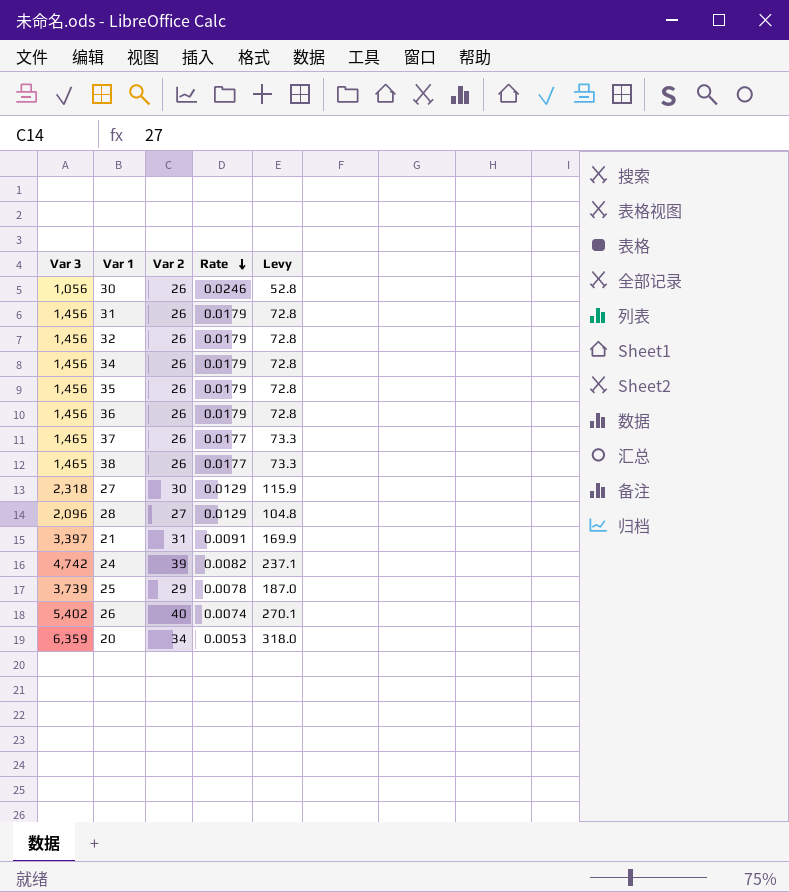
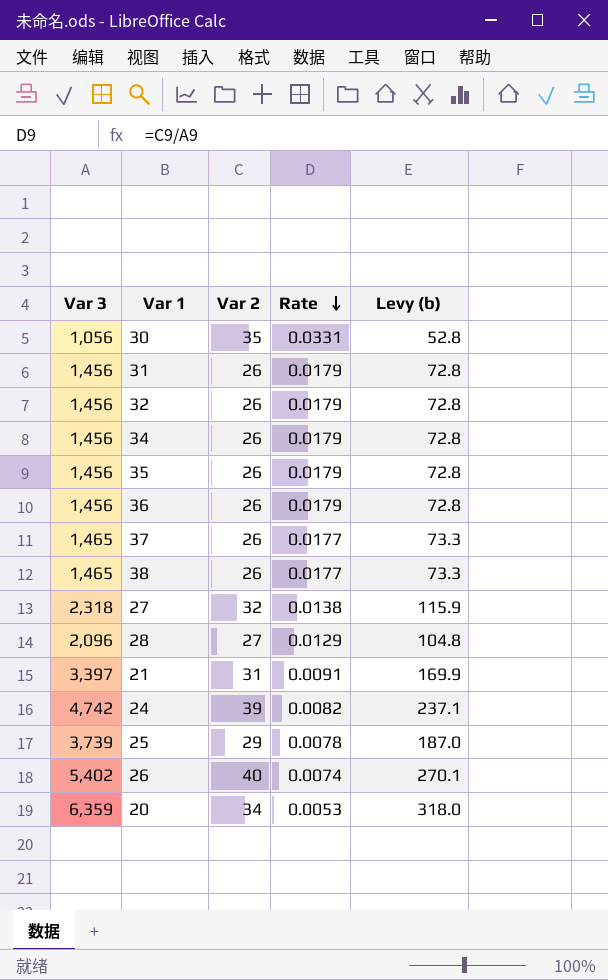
column name: Levy -> Levy (b)
30 | Var 2: 26 -> 35
30 | Rate: 0.0246 -> 0.0331
27 | Var 2: 30 -> 32
27 | Rate: 0.0129 -> 0.0138

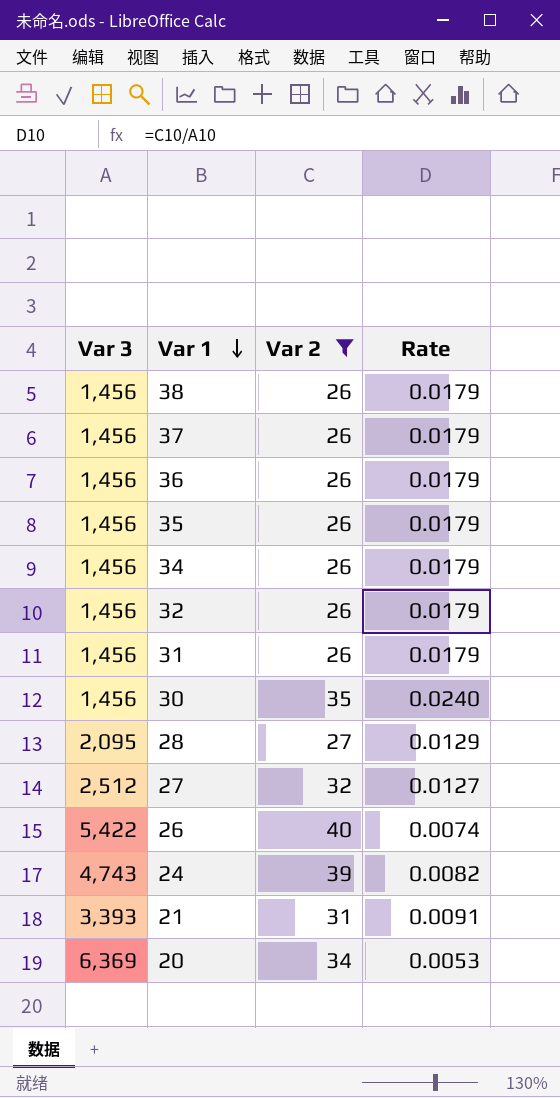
filter: none -> Var 2 != 29
row order: Rate descending -> Var 1 descending
column Levy (b) | formula: [Var 3] * 0.05 -> none
38 | Var 3: 1,465 -> 1,456
38 | Rate: 0.0177 -> 0.0179
37 | Var 3: 1,465 -> 1,456
37 | Rate: 0.0177 -> 0.0179
30 | Var 3: 1,056 -> 1,456
30 | Rate: 0.0331 -> 0.0240
28 | Var 3: 2,096 -> 2,095
27 | Var 3: 2,318 -> 2,512
27 | Rate: 0.0138 -> 0.0127
26 | Var 3: 5,402 -> 5,422
24 | Var 3: 4,742 -> 4,743
21 | Var 3: 3,397 -> 3,393
20 | Var 3: 6,359 -> 6,369

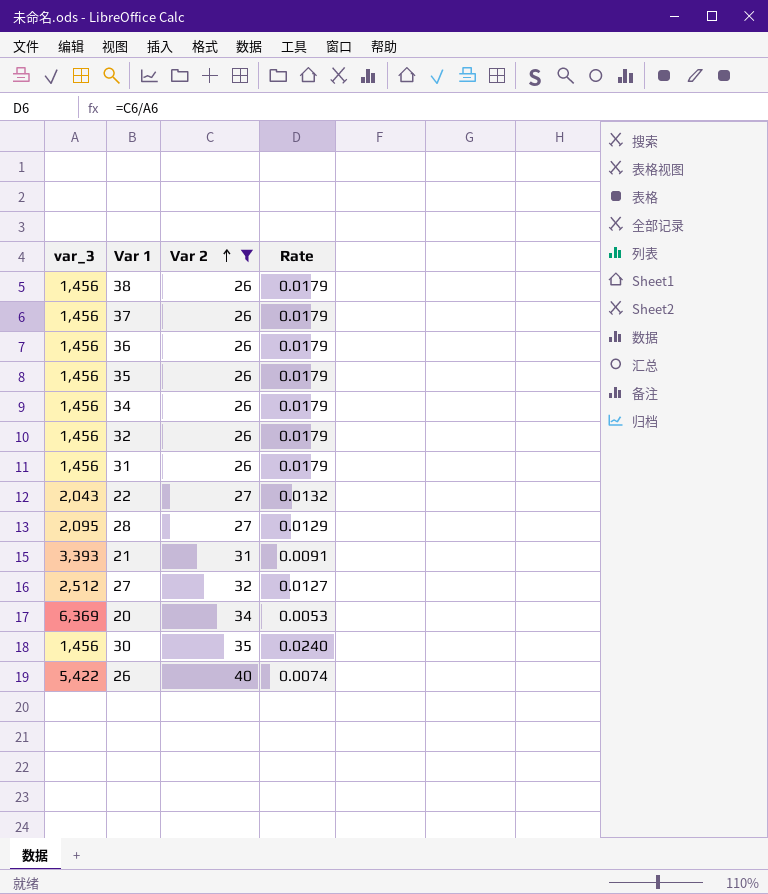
row order: Var 1 descending -> Var 2 ascending
column name: Var 3 -> var_3
row 24: 4,743 | 39 | 0.0082 -> none
row 22: none -> 2,043 | 27 | 0.0132

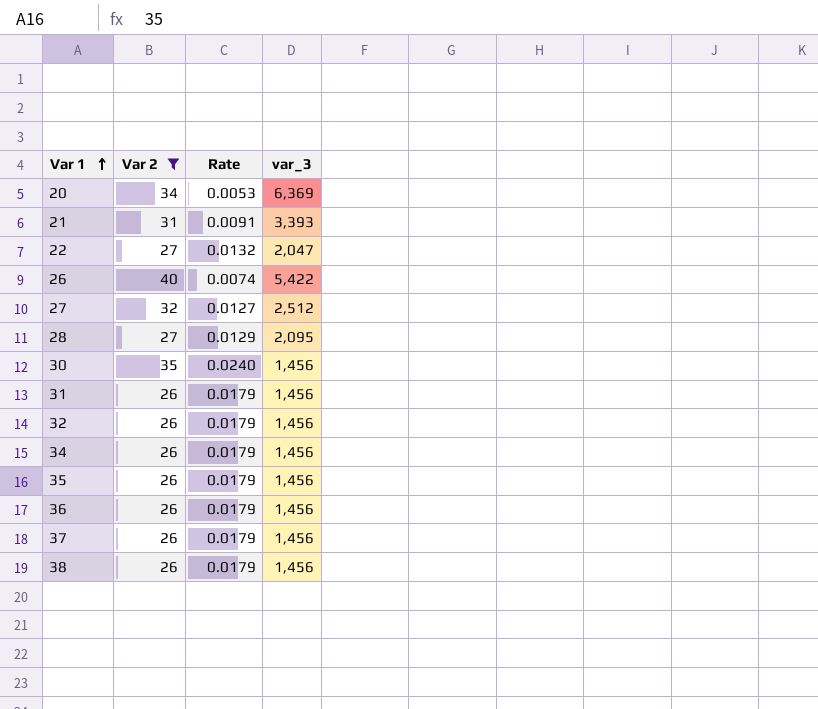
row order: Var 2 ascending -> Var 1 ascending
column var_3 | position: 1 -> 4
22 | var_3: 2,043 -> 2,047

